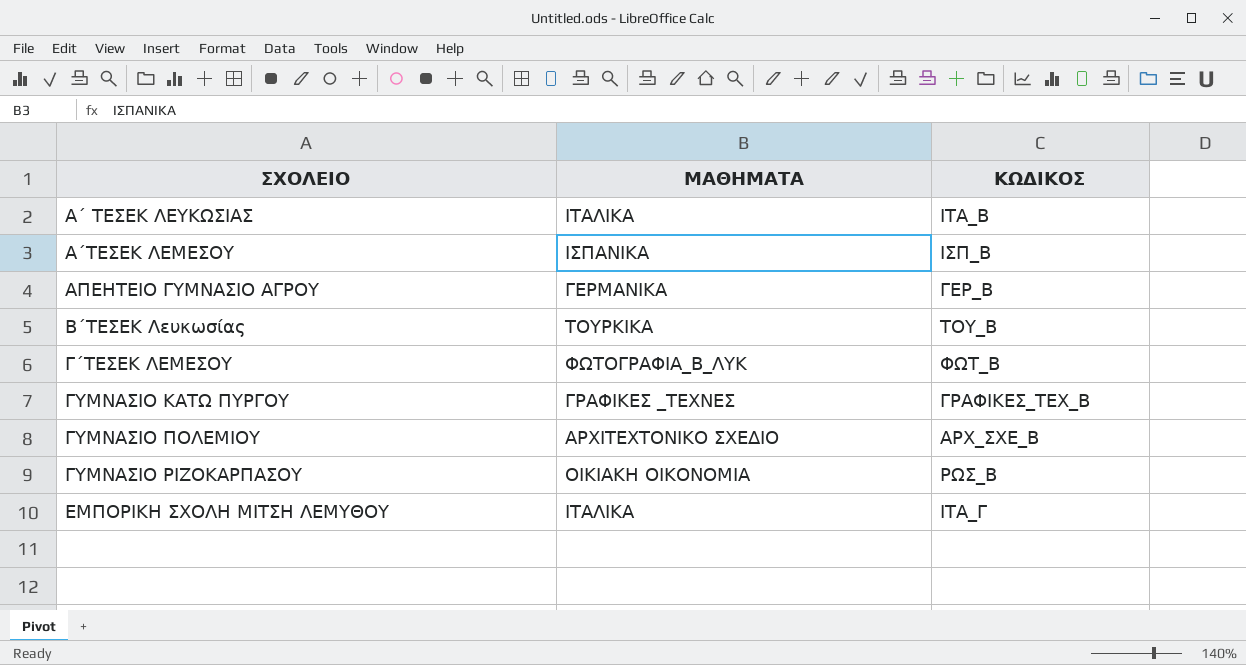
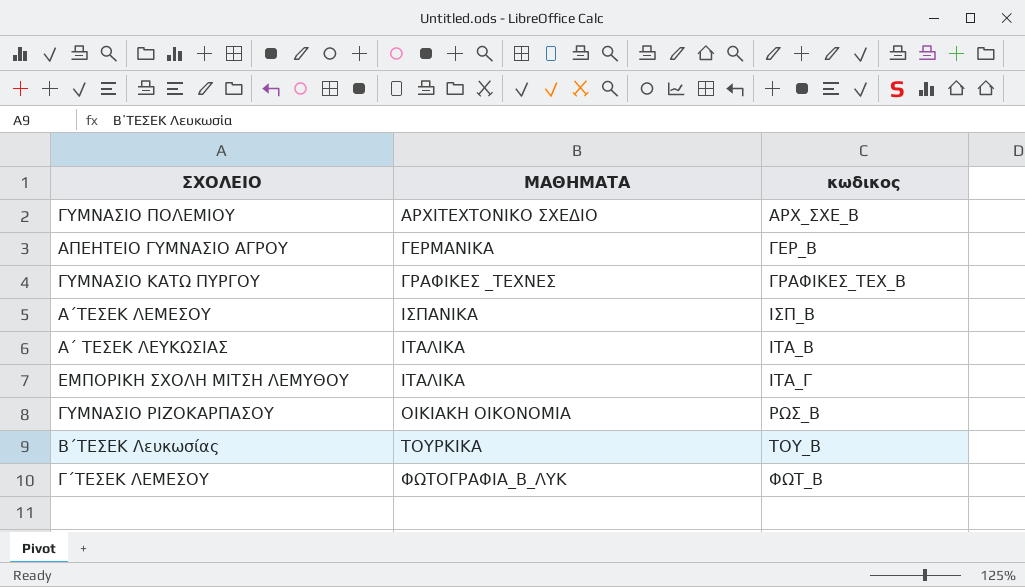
row order: ΣΧΟΛΕΙΟ ascending -> ΜΑΘΗΜΑΤΑ ascending
column name: ΚΩΔΙΚΟΣ -> κωδικος

